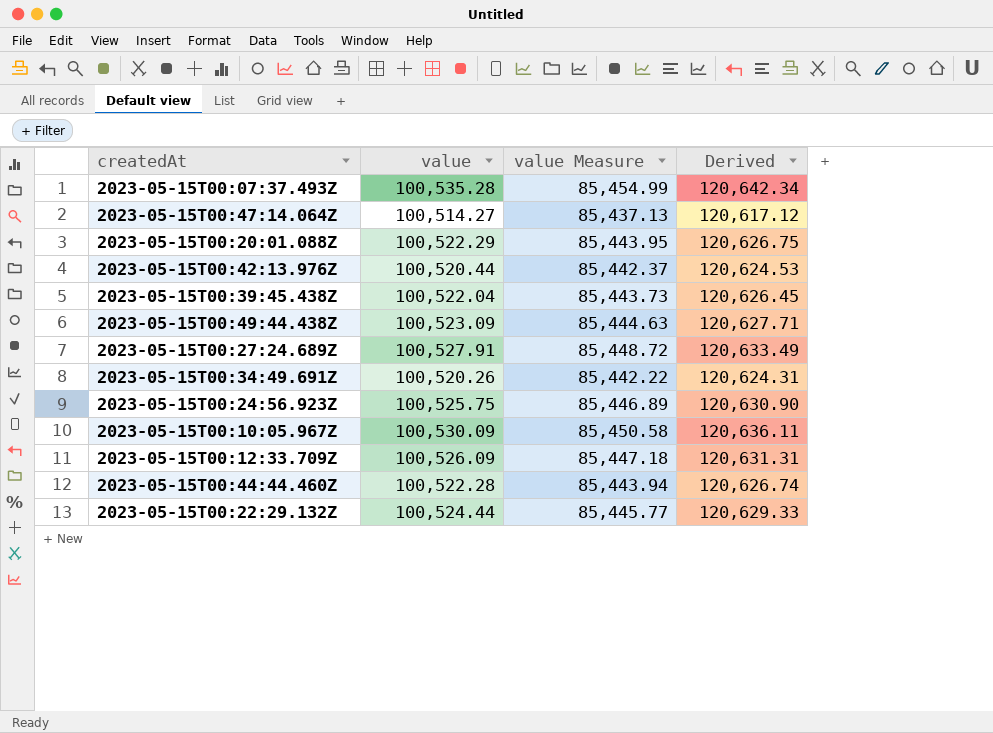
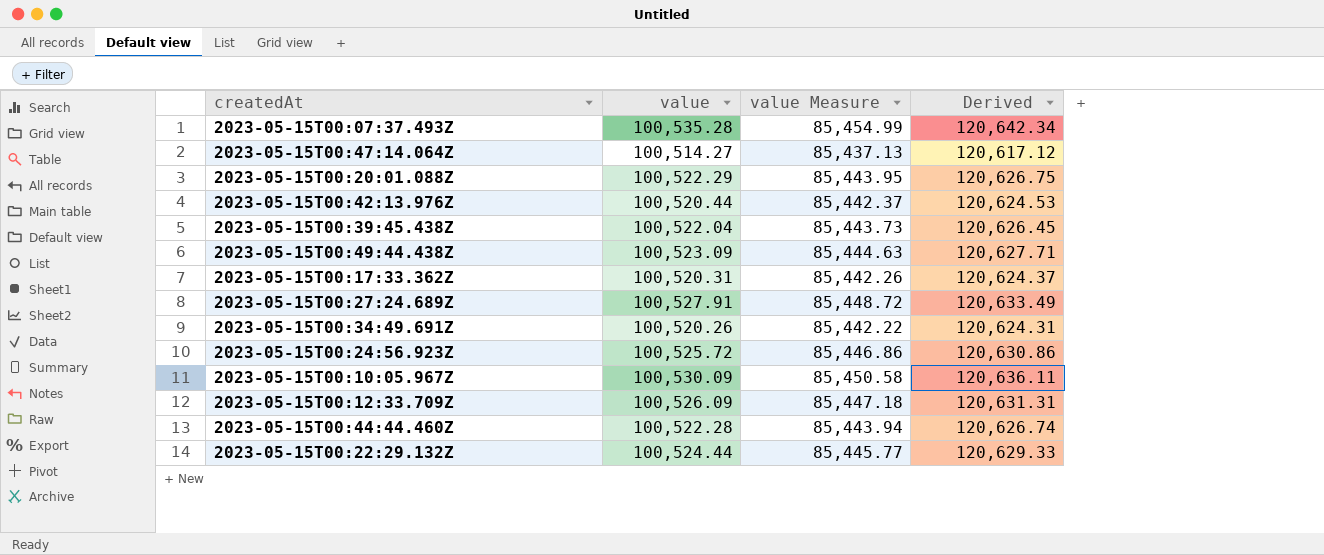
row 2023-05-15T00:17:33.362Z: none -> 100,520.31 | 85,442.26 | 120,624.37
2023-05-15T00:24:56.923Z | value: 100,525.75 -> 100,525.72
2023-05-15T00:24:56.923Z | value Measure: 85,446.89 -> 85,446.86
2023-05-15T00:24:56.923Z | Derived: 120,630.90 -> 120,630.86

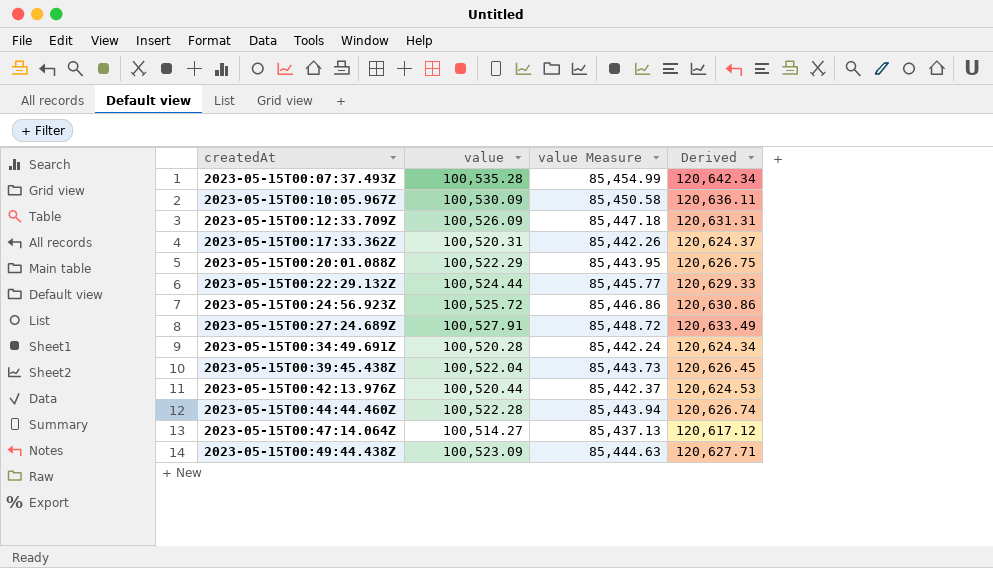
row order: none -> createdAt ascending
2023-05-15T00:34:49.691Z | value: 100,520.26 -> 100,520.28
2023-05-15T00:34:49.691Z | value Measure: 85,442.22 -> 85,442.24
2023-05-15T00:34:49.691Z | Derived: 120,624.31 -> 120,624.34

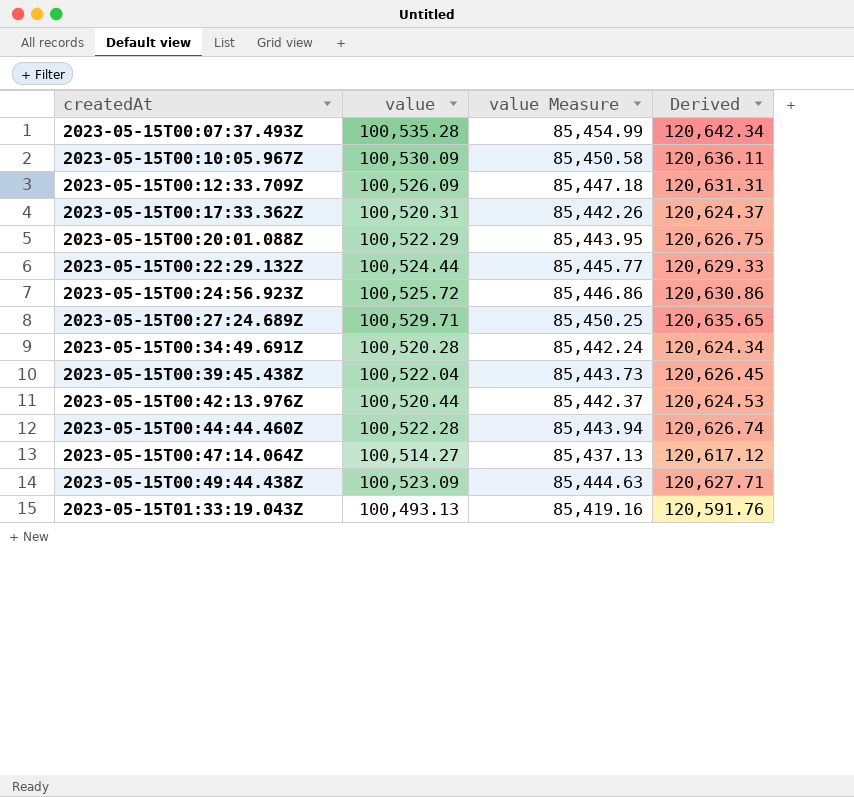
2023-05-15T00:27:24.689Z | value: 100,527.91 -> 100,529.71
2023-05-15T00:27:24.689Z | value Measure: 85,448.72 -> 85,450.25
2023-05-15T00:27:24.689Z | Derived: 120,633.49 -> 120,635.65
row 2023-05-15T01:33:19.043Z: none -> 100,493.13 | 85,419.16 | 120,591.76

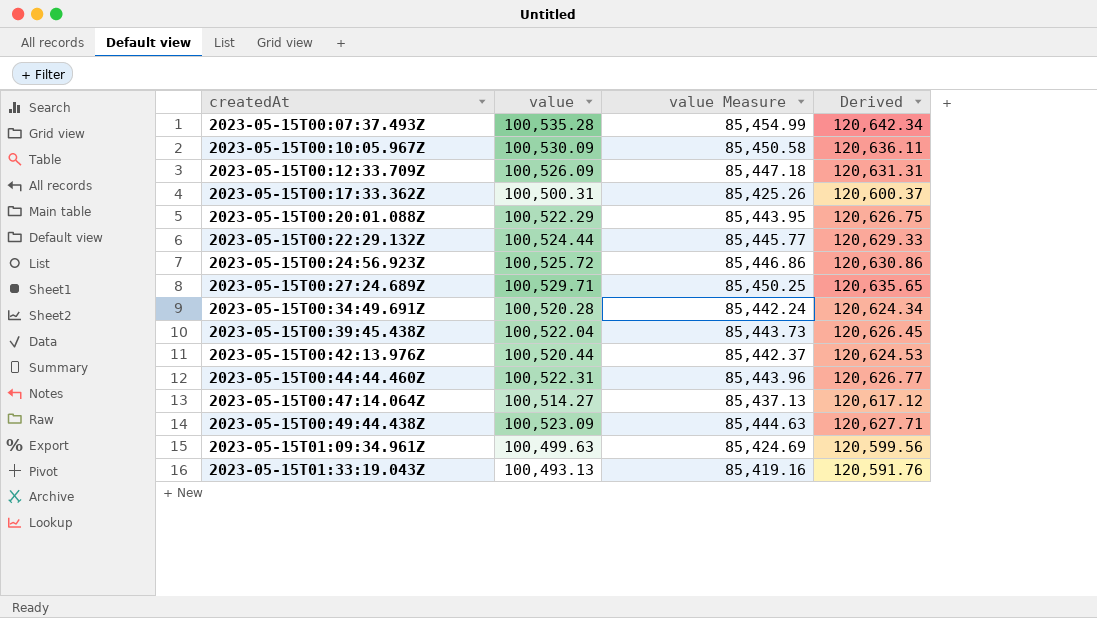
2023-05-15T00:17:33.362Z | value: 100,520.31 -> 100,500.31
2023-05-15T00:17:33.362Z | value Measure: 85,442.26 -> 85,425.26
2023-05-15T00:17:33.362Z | Derived: 120,624.37 -> 120,600.37
2023-05-15T00:44:44.460Z | value: 100,522.28 -> 100,522.31
2023-05-15T00:44:44.460Z | value Measure: 85,443.94 -> 85,443.96
2023-05-15T00:44:44.460Z | Derived: 120,626.74 -> 120,626.77
row 2023-05-15T01:09:34.961Z: none -> 100,499.63 | 85,424.69 | 120,599.56

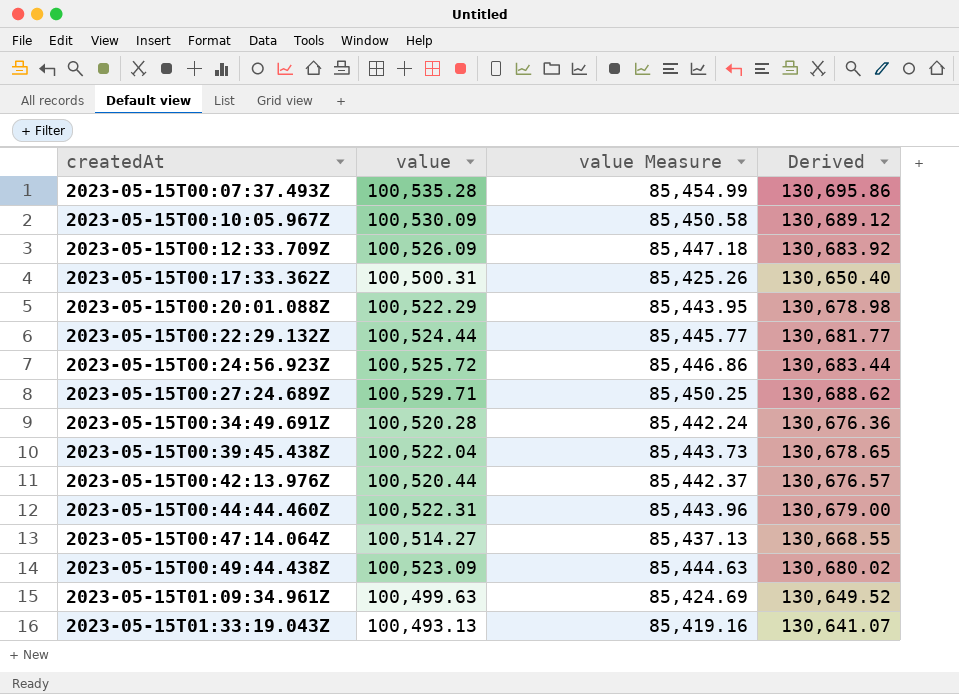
column Derived | formula: [value] * 1.2 -> [value] * 1.3

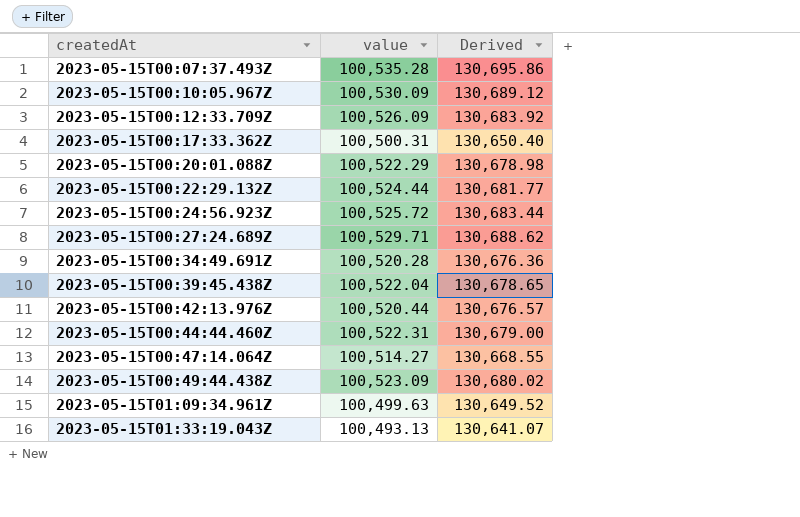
column value Measure | formula: [value] * 0.85 -> none

